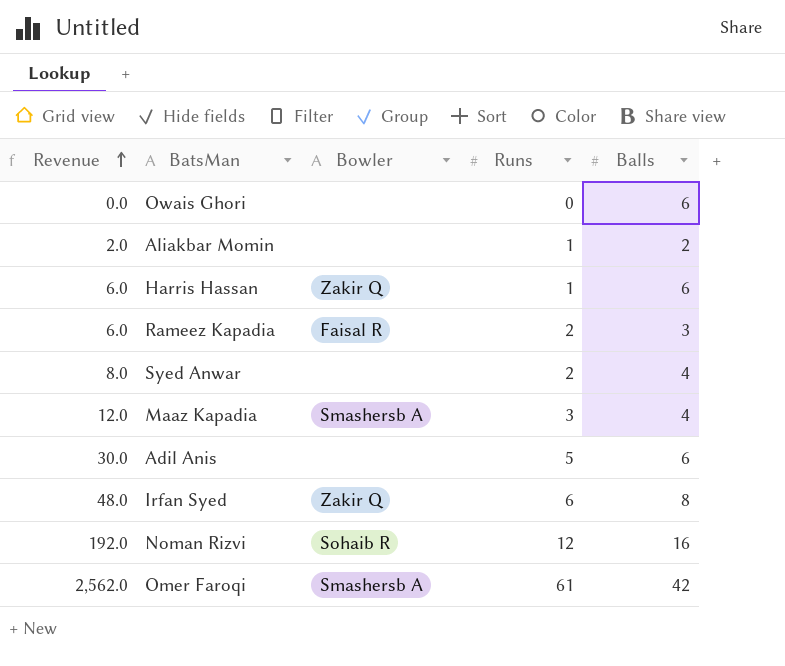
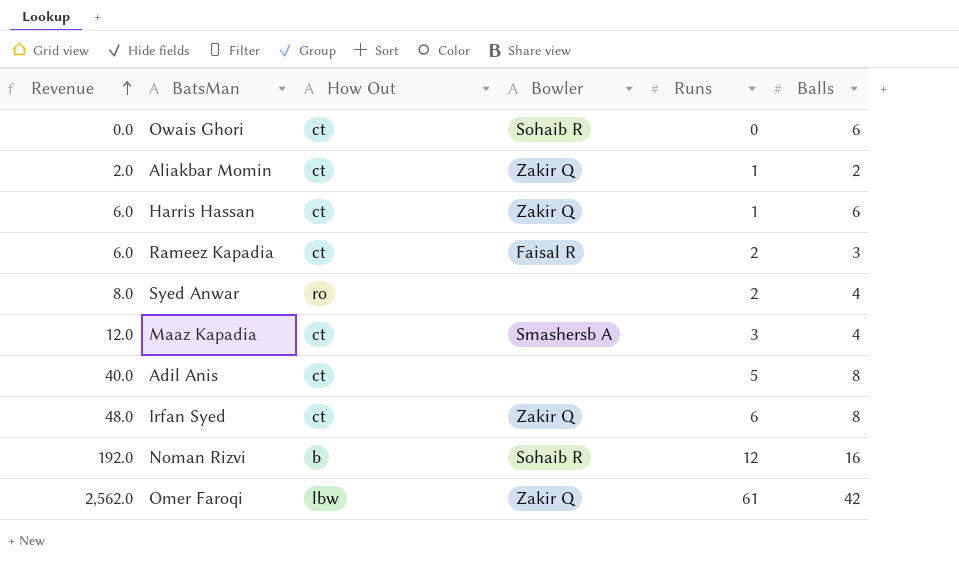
column How Out | position: none -> 3
Owais Ghori | Bowler: none -> Sohaib R
Aliakbar Momin | Bowler: none -> Zakir Q
Adil Anis | Revenue: 30.0 -> 40.0
Adil Anis | Balls: 6 -> 8
Omer Faroqi | Bowler: Smashersb A -> Zakir Q

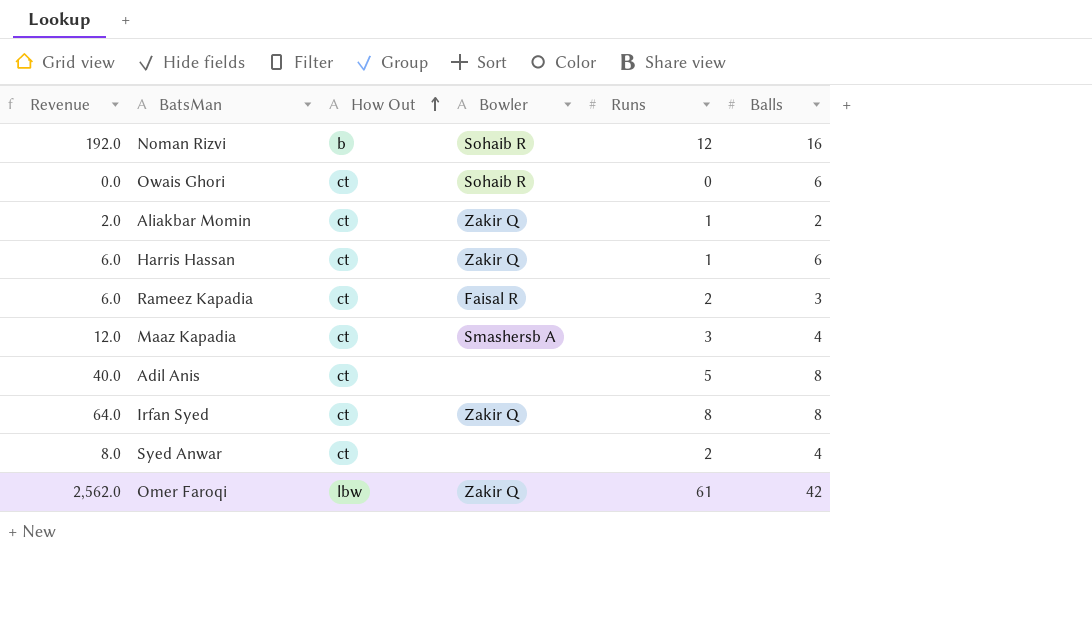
row order: Revenue ascending -> How Out ascending
Irfan Syed | Revenue: 48.0 -> 64.0
Irfan Syed | Runs: 6 -> 8
Syed Anwar | How Out: ro -> ct

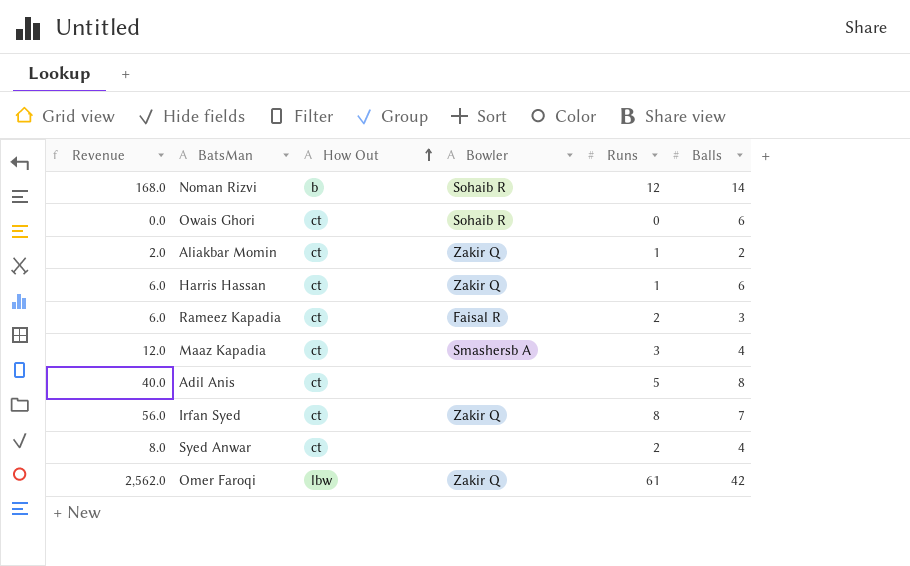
Noman Rizvi | Revenue: 192.0 -> 168.0
Noman Rizvi | Balls: 16 -> 14
Irfan Syed | Revenue: 64.0 -> 56.0
Irfan Syed | Balls: 8 -> 7

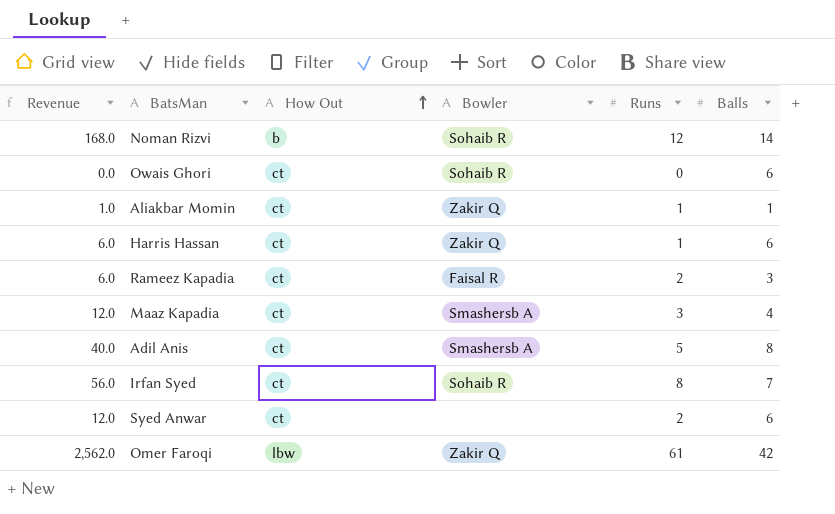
Aliakbar Momin | Revenue: 2.0 -> 1.0
Aliakbar Momin | Balls: 2 -> 1
Adil Anis | Bowler: none -> Smashersb A
Irfan Syed | Bowler: Zakir Q -> Sohaib R
Syed Anwar | Revenue: 8.0 -> 12.0
Syed Anwar | Balls: 4 -> 6

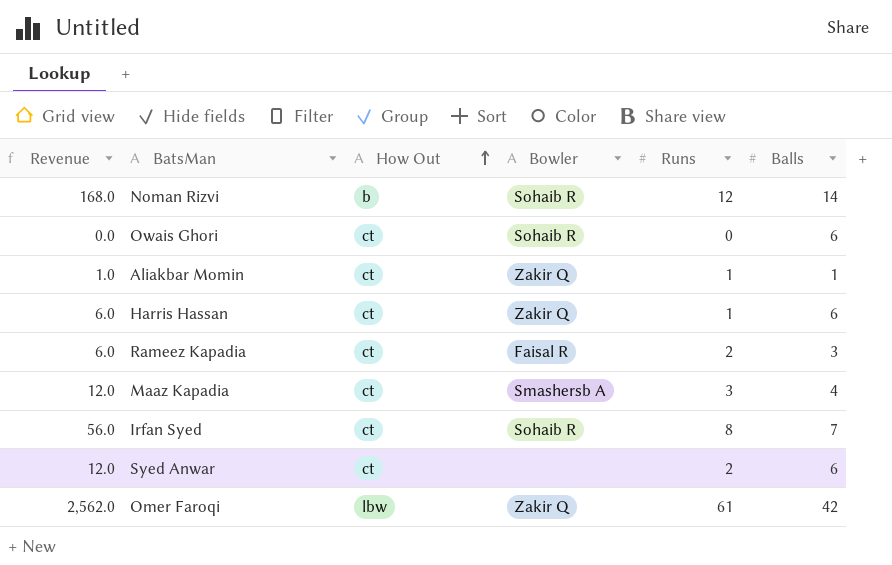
row Adil Anis: 40.0 | ct | Smashersb A | 5 | 8 -> none

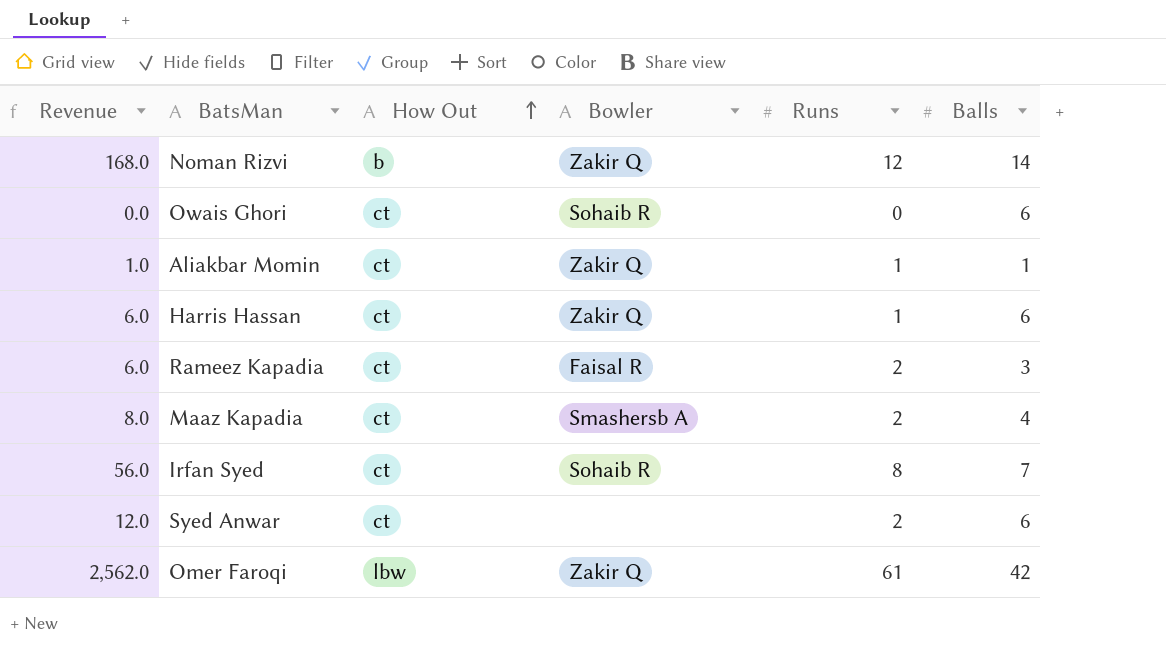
Noman Rizvi | Bowler: Sohaib R -> Zakir Q
Maaz Kapadia | Revenue: 12.0 -> 8.0
Maaz Kapadia | Runs: 3 -> 2

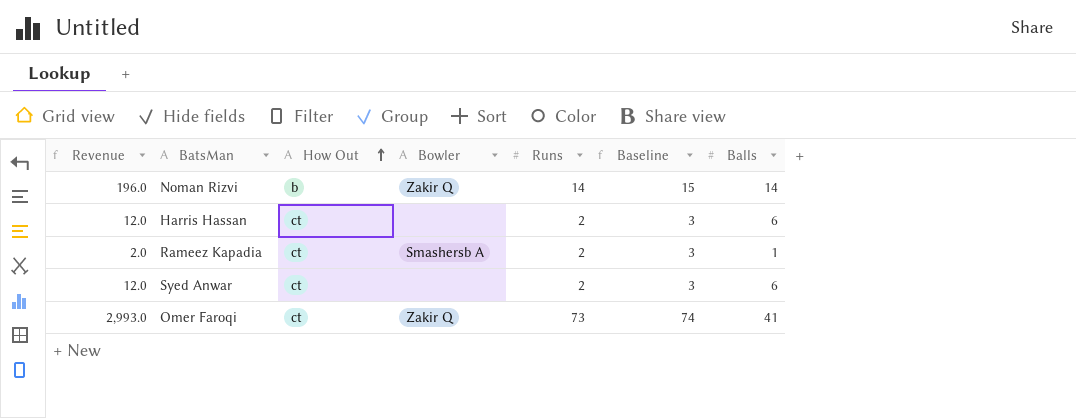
column Baseline | formula: none -> [Runs] + 1
row Owais Ghori: 0.0 | ct | Sohaib R | 0 | 6 -> none
row Aliakbar Momin: 1.0 | ct | Zakir Q | 1 | 1 -> none
row Maaz Kapadia: 8.0 | ct | Smashersb A | 2 | 4 -> none
row Irfan Syed: 56.0 | ct | Sohaib R | 8 | 7 -> none
Noman Rizvi | Revenue: 168.0 -> 196.0
Noman Rizvi | Runs: 12 -> 14
Harris Hassan | Revenue: 6.0 -> 12.0
Harris Hassan | Bowler: Zakir Q -> none
Harris Hassan | Runs: 1 -> 2
Rameez Kapadia | Revenue: 6.0 -> 2.0
Rameez Kapadia | Bowler: Faisal R -> Smashersb A
Rameez Kapadia | Balls: 3 -> 1
Omer Faroqi | Revenue: 2,562.0 -> 2,993.0
Omer Faroqi | How Out: lbw -> ct
Omer Faroqi | Runs: 61 -> 73
Omer Faroqi | Balls: 42 -> 41

